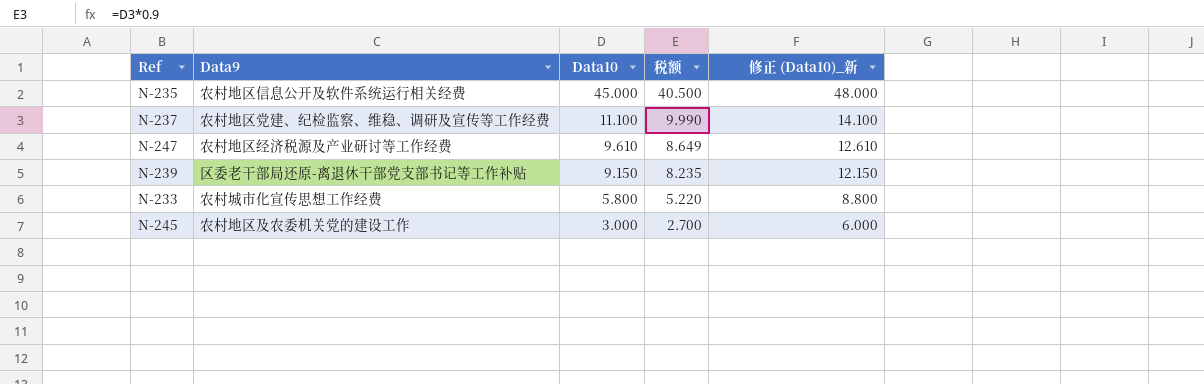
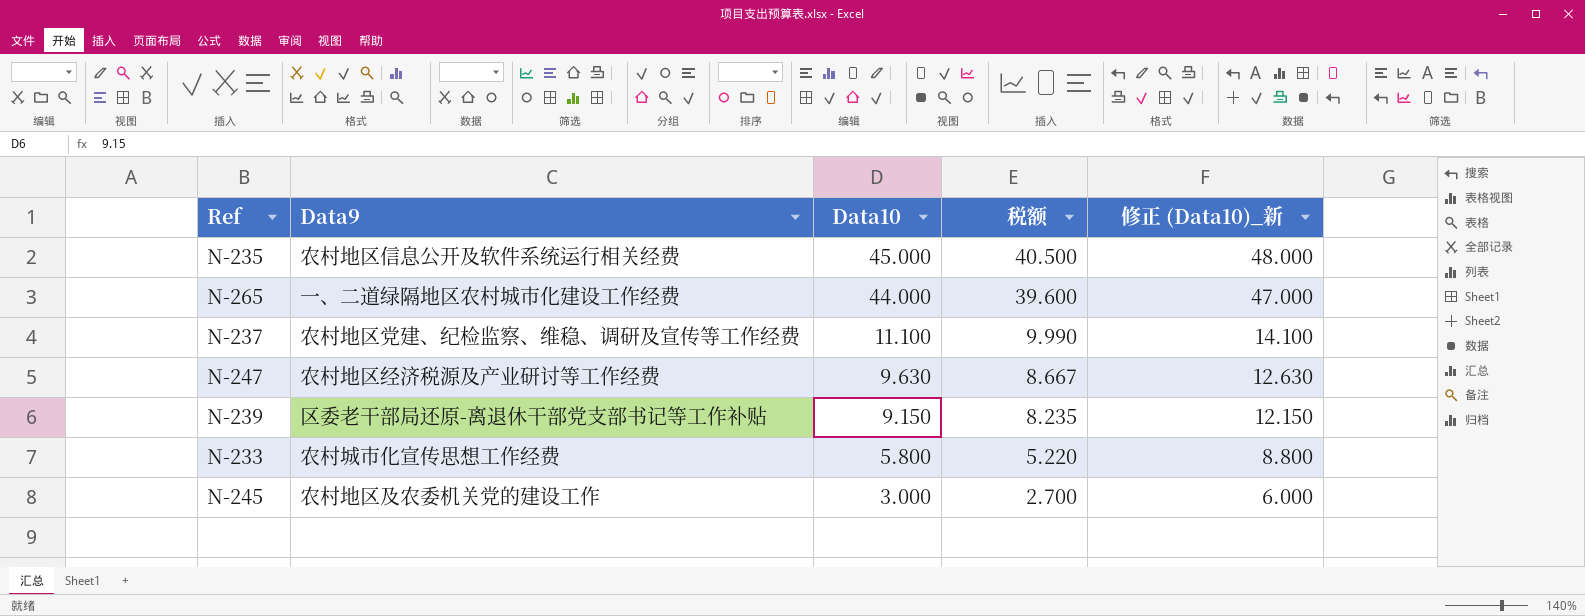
row N-265: none -> 一、二道绿隔地区农村城市化建设工作经费 | 44.000 | 39.600 | 47.000
N-247 | Data10: 9.610 -> 9.630
N-247 | 税额: 8.649 -> 8.667
N-247 | 修正 (Data10)_新: 12.610 -> 12.630

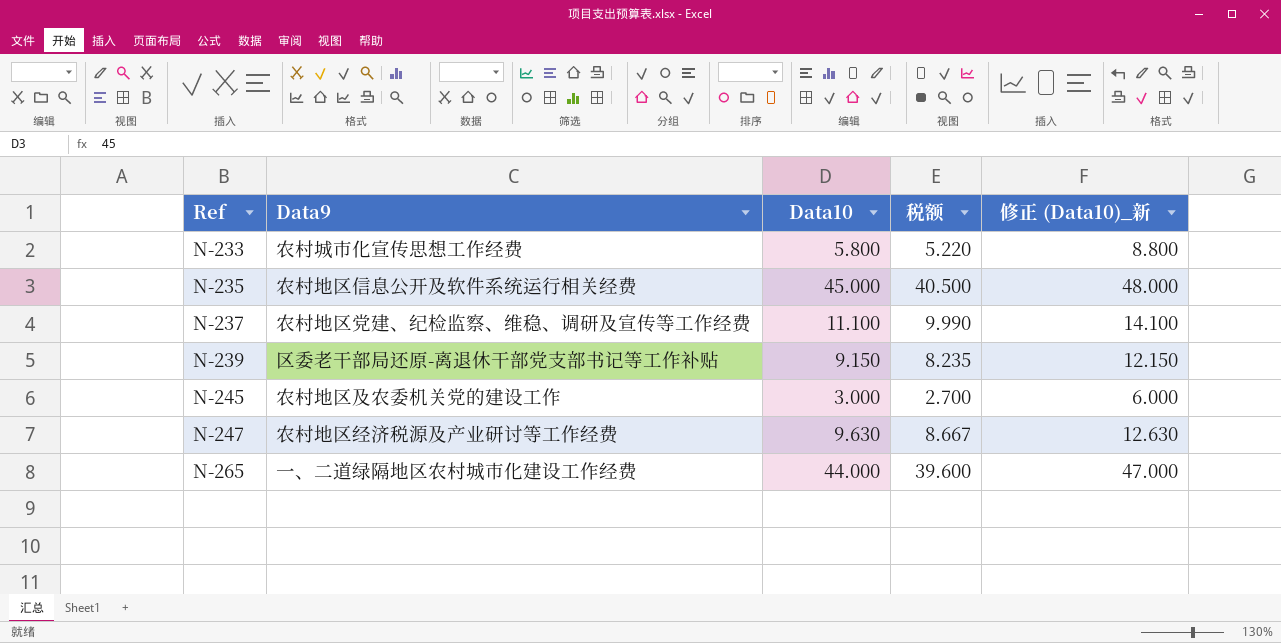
row order: Data10 descending -> Ref ascending

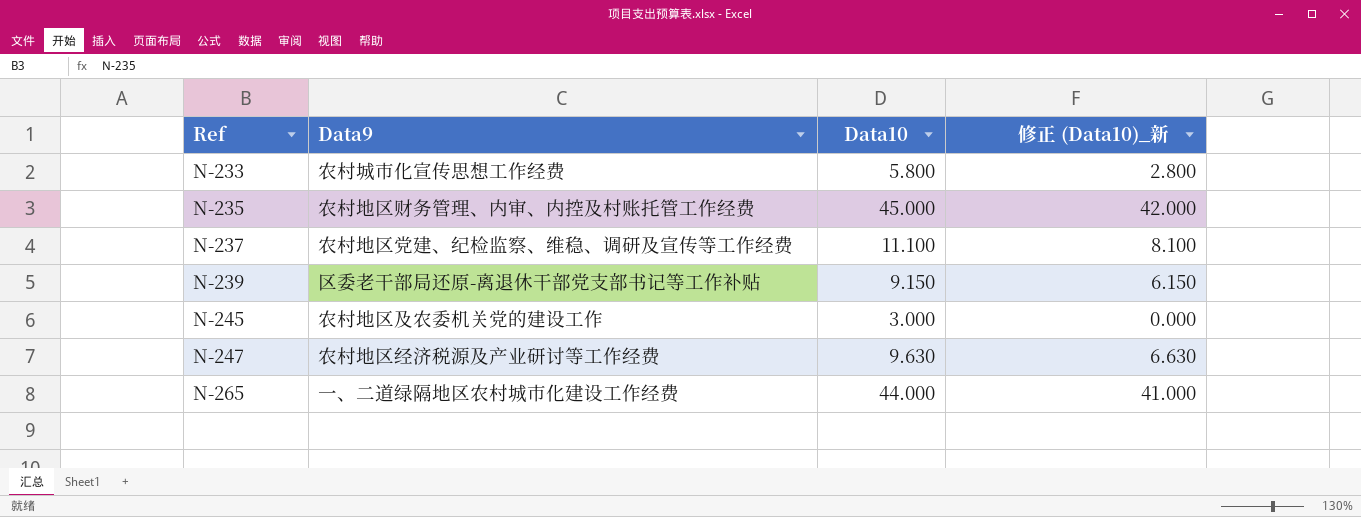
column 税额 | formula: [Data10] * 0.9 -> none
column 修正 (Data10)_新 | formula: [Data10] + 3 -> [Data10] - 3
N-235 | Data9: 农村地区信息公开及软件系统运行相关经费 -> 农村地区财务管理、内审、内控及村账托管工作经费

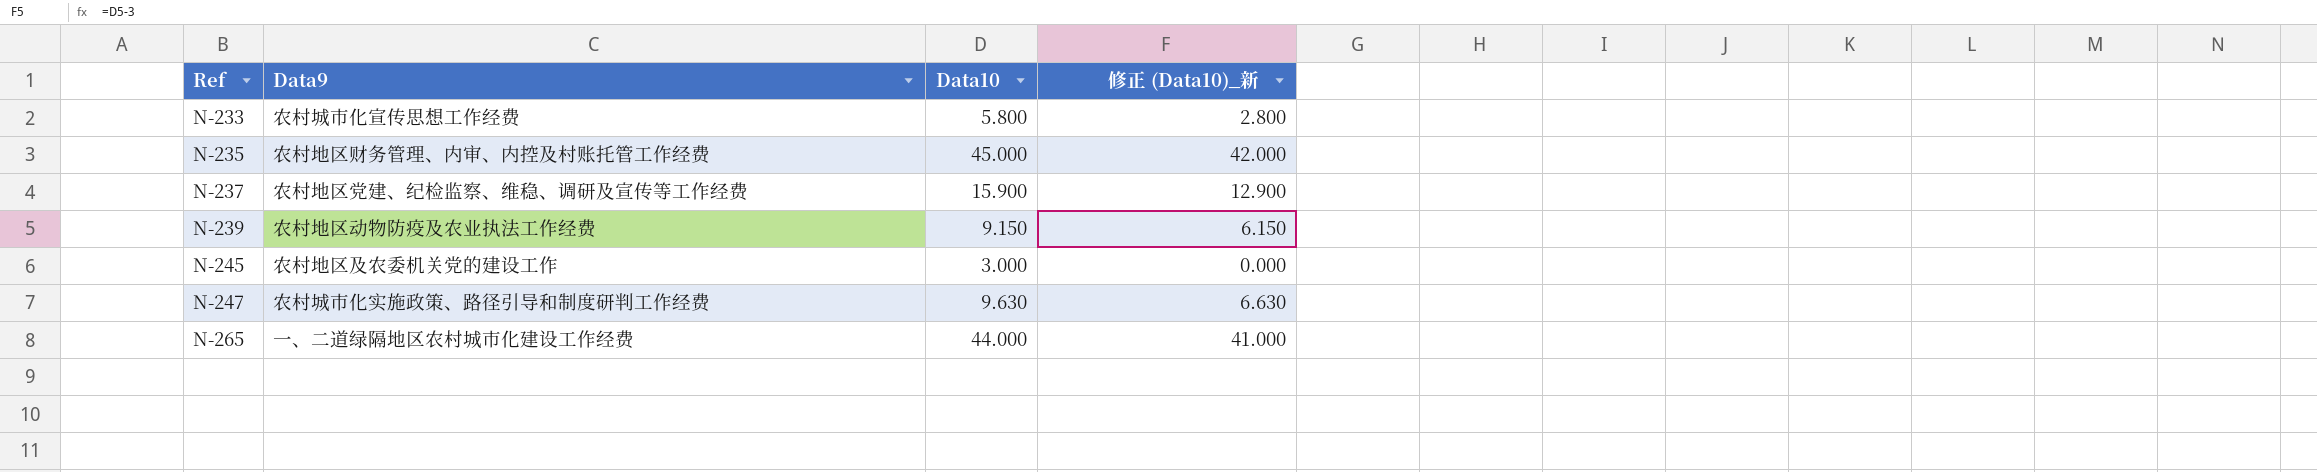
N-237 | Data10: 11.100 -> 15.900
N-237 | 修正 (Data10)_新: 8.100 -> 12.900
N-239 | Data9: 区委老干部局还原-离退休干部党支部书记等工作补贴 -> 农村地区动物防疫及农业执法工作经费
N-247 | Data9: 农村地区经济税源及产业研讨等工作经费 -> 农村城市化实施政策、路径引导和制度研判工作经费

